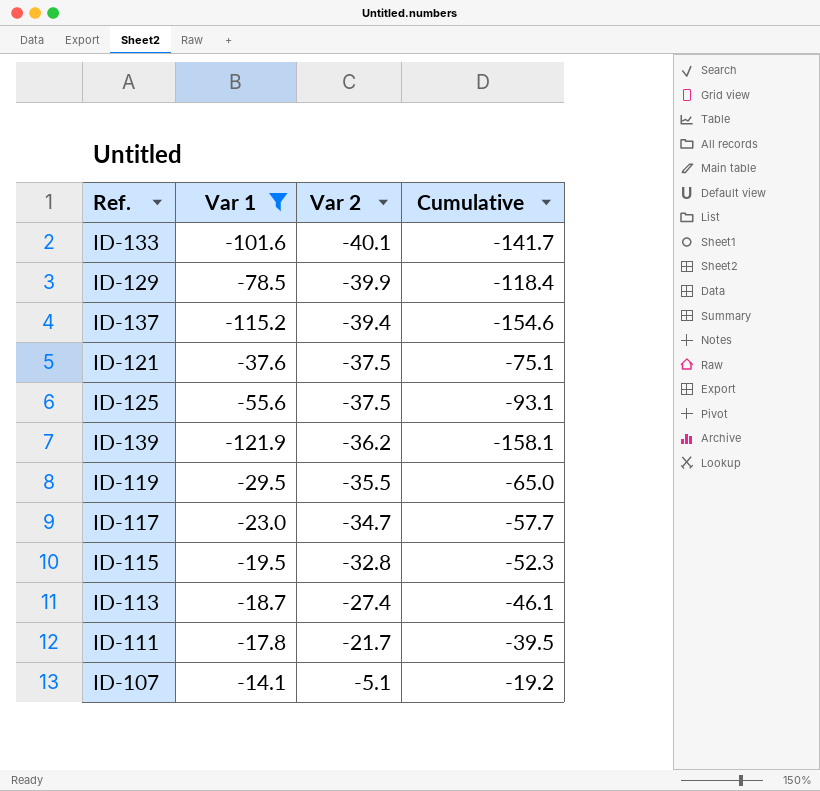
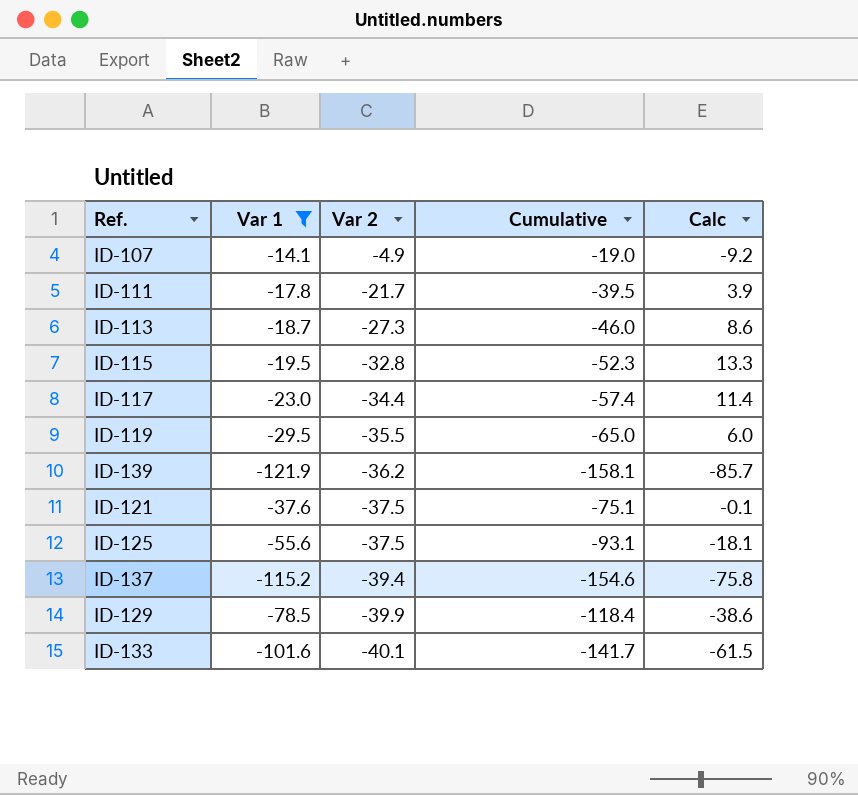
row order: Var 2 ascending -> Var 2 descending
column Calc | formula: none -> [Var 1] - [Var 2]
ID-107 | Var 2: -5.1 -> -4.9
ID-107 | Cumulative: -19.2 -> -19.0
ID-113 | Var 2: -27.4 -> -27.3
ID-113 | Cumulative: -46.1 -> -46.0
ID-117 | Var 2: -34.7 -> -34.4
ID-117 | Cumulative: -57.7 -> -57.4

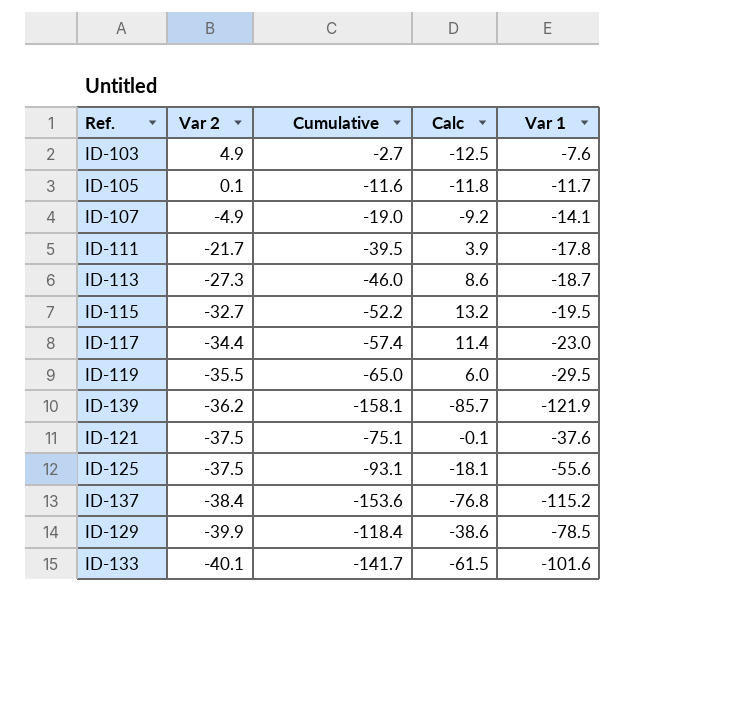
filter: Var 1 <= -14.1 -> none
column Var 1 | position: 2 -> 5
ID-115 | Var 2: -32.8 -> -32.7
ID-115 | Cumulative: -52.3 -> -52.2
ID-115 | Calc: 13.3 -> 13.2
ID-137 | Var 2: -39.4 -> -38.4
ID-137 | Cumulative: -154.6 -> -153.6
ID-137 | Calc: -75.8 -> -76.8

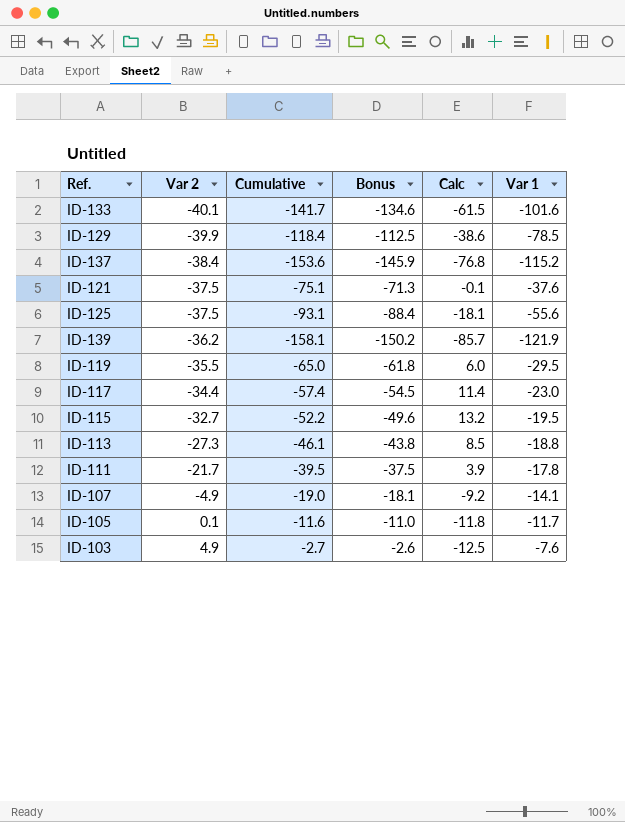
row order: Var 2 descending -> Var 2 ascending
column Bonus | formula: none -> [Cumulative] * 0.95
ID-113 | Cumulative: -46.0 -> -46.1
ID-113 | Calc: 8.6 -> 8.5
ID-113 | Var 1: -18.7 -> -18.8

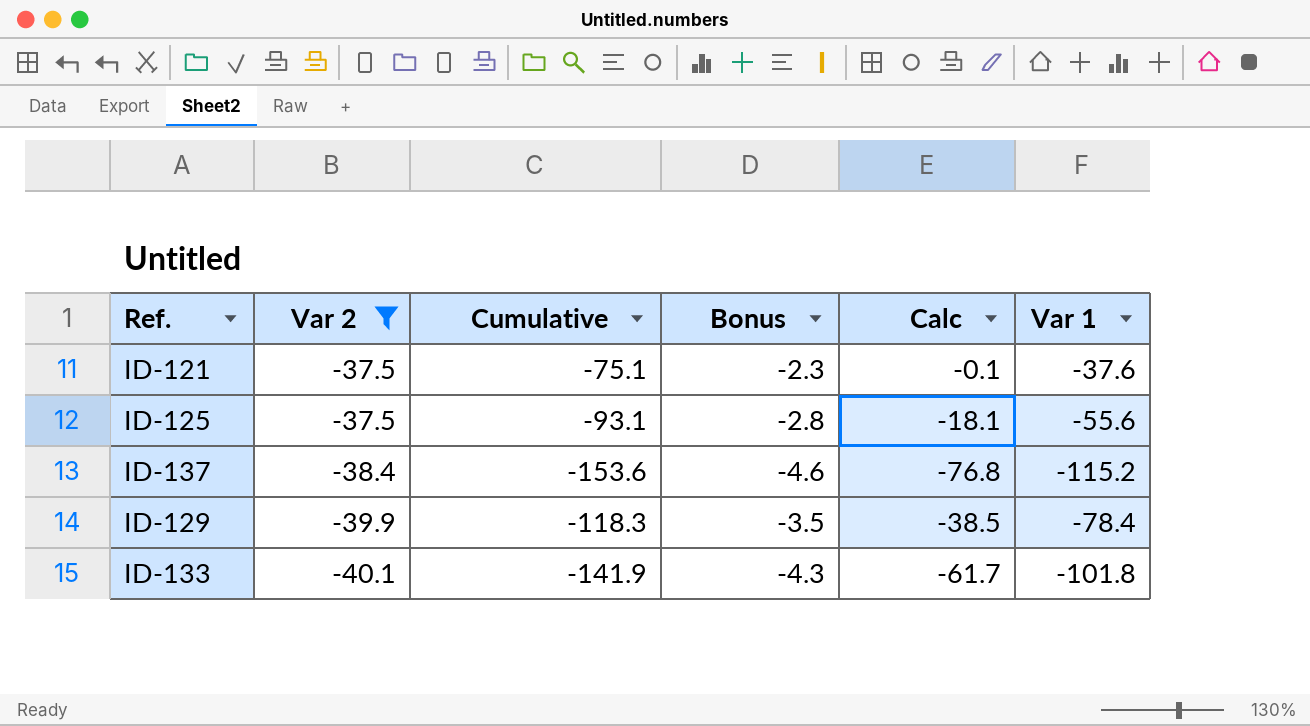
filter: none -> Var 2 <= -37.5
row order: Var 2 ascending -> Var 2 descending
column Bonus | formula: [Cumulative] * 0.95 -> [Cumulative] * 0.03
ID-129 | Cumulative: -118.4 -> -118.3
ID-129 | Calc: -38.6 -> -38.5
ID-129 | Var 1: -78.5 -> -78.4
ID-133 | Cumulative: -141.7 -> -141.9
ID-133 | Calc: -61.5 -> -61.7
ID-133 | Var 1: -101.6 -> -101.8

